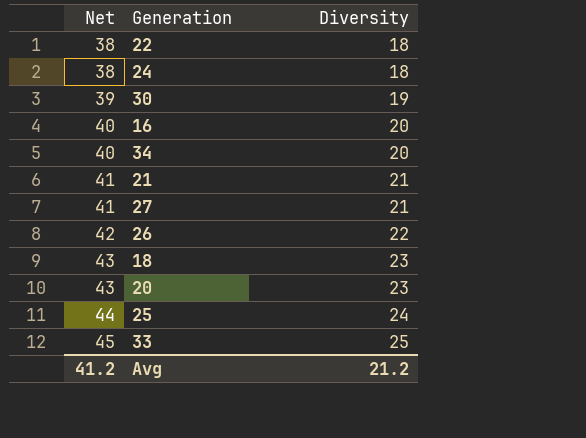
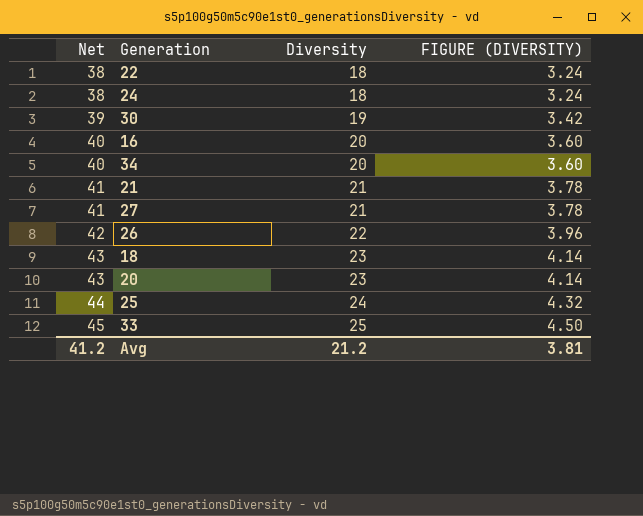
column FIGURE (DIVERSITY) | formula: none -> [Diversity] * 0.18

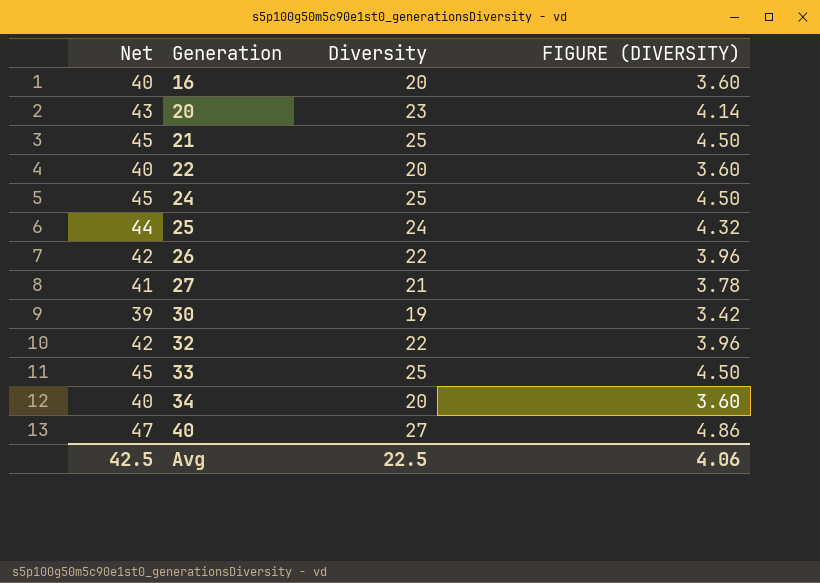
row order: Net ascending -> Generation ascending
row 18: 43 | 23 | 4.14 -> none
21 | Net: 41 -> 45
21 | Diversity: 21 -> 25
21 | FIGURE (DIVERSITY): 3.78 -> 4.50
22 | Net: 38 -> 40
22 | Diversity: 18 -> 20
22 | FIGURE (DIVERSITY): 3.24 -> 3.60
24 | Net: 38 -> 45
24 | Diversity: 18 -> 25
24 | FIGURE (DIVERSITY): 3.24 -> 4.50
row 32: none -> 42 | 22 | 3.96
row 40: none -> 47 | 27 | 4.86
Avg | Net: 41.2 -> 42.5
Avg | Diversity: 21.2 -> 22.5
Avg | FIGURE (DIVERSITY): 3.81 -> 4.06

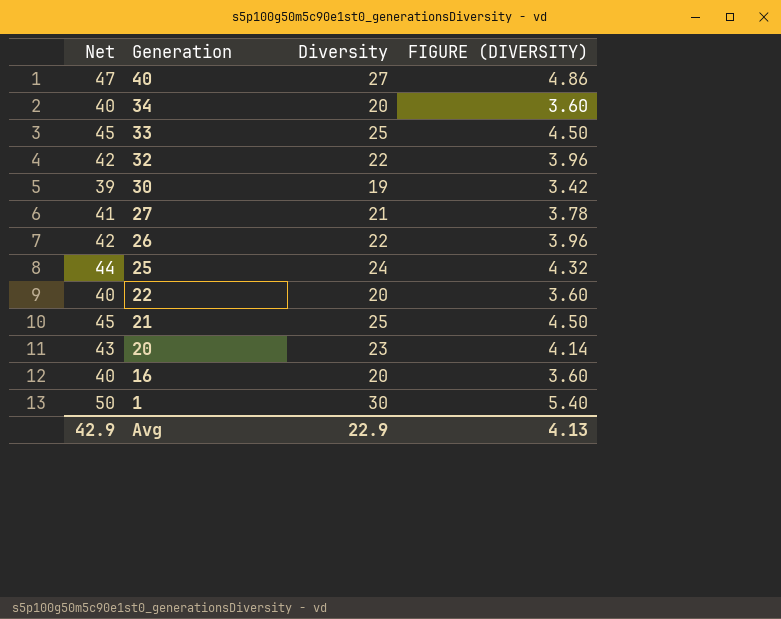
row order: Generation ascending -> Generation descending
row 24: 45 | 25 | 4.50 -> none
row 1: none -> 50 | 30 | 5.40
Avg | Net: 42.5 -> 42.9
Avg | Diversity: 22.5 -> 22.9
Avg | FIGURE (DIVERSITY): 4.06 -> 4.13

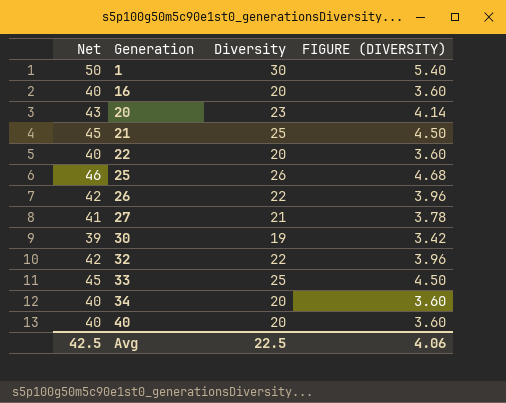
row order: Generation descending -> Generation ascending
25 | Net: 44 -> 46
25 | Diversity: 24 -> 26
25 | FIGURE (DIVERSITY): 4.32 -> 4.68
40 | Net: 47 -> 40
40 | Diversity: 27 -> 20
40 | FIGURE (DIVERSITY): 4.86 -> 3.60
Avg | Net: 42.9 -> 42.5
Avg | Diversity: 22.9 -> 22.5
Avg | FIGURE (DIVERSITY): 4.13 -> 4.06

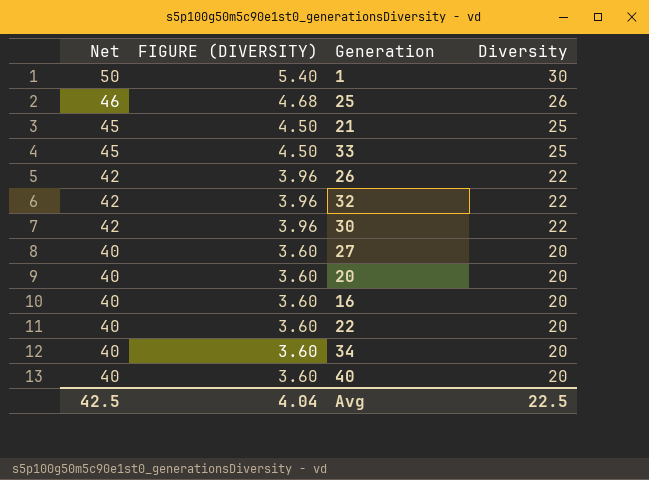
row order: Generation ascending -> Net descending
column FIGURE (DIVERSITY) | position: 4 -> 2
30 | Net: 39 -> 42
30 | FIGURE (DIVERSITY): 3.42 -> 3.96
30 | Diversity: 19 -> 22
27 | Net: 41 -> 40
27 | FIGURE (DIVERSITY): 3.78 -> 3.60
27 | Diversity: 21 -> 20
20 | Net: 43 -> 40
20 | FIGURE (DIVERSITY): 4.14 -> 3.60
20 | Diversity: 23 -> 20
Avg | FIGURE (DIVERSITY): 4.06 -> 4.04

